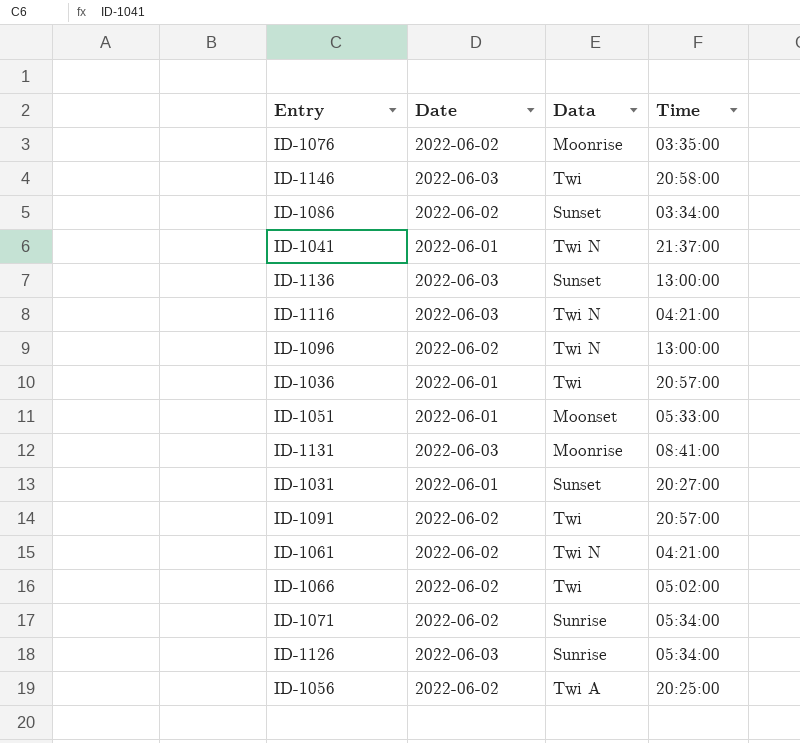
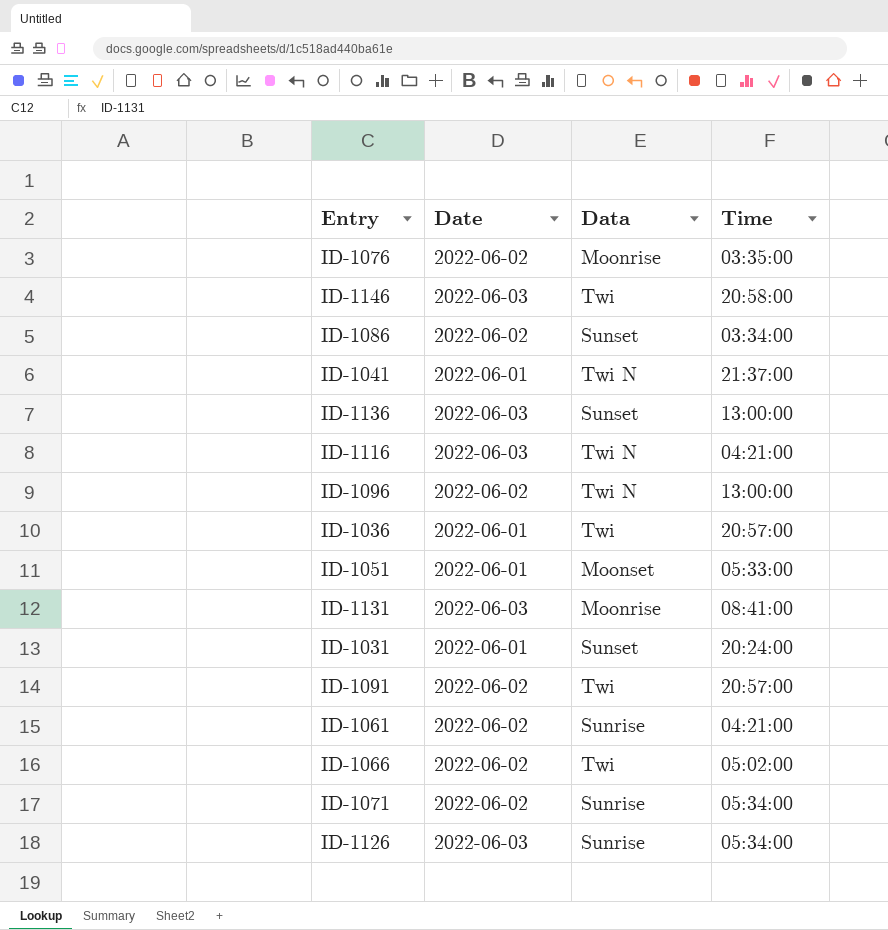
row ID-1056: 2022-06-02 | Twi A | 20:25:00 -> none
ID-1031 | Time: 20:27:00 -> 20:24:00
ID-1061 | Data: Twi N -> Sunrise

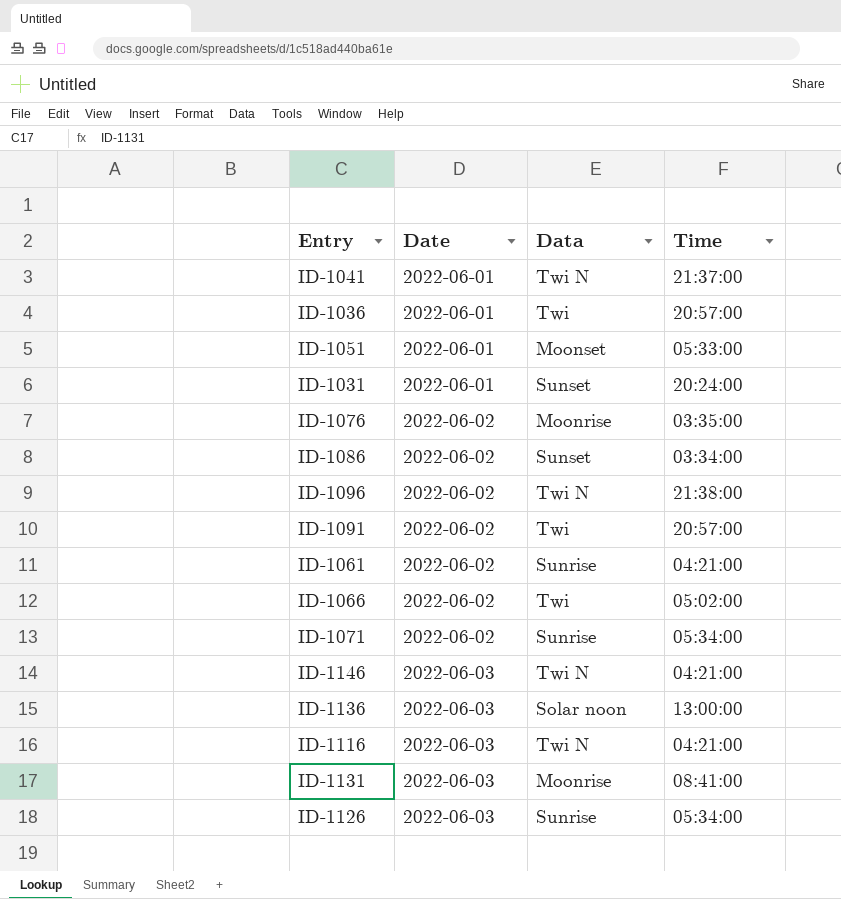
row order: none -> Date ascending
ID-1096 | Time: 13:00:00 -> 21:38:00
ID-1146 | Data: Twi -> Twi N
ID-1146 | Time: 20:58:00 -> 04:21:00
ID-1136 | Data: Sunset -> Solar noon

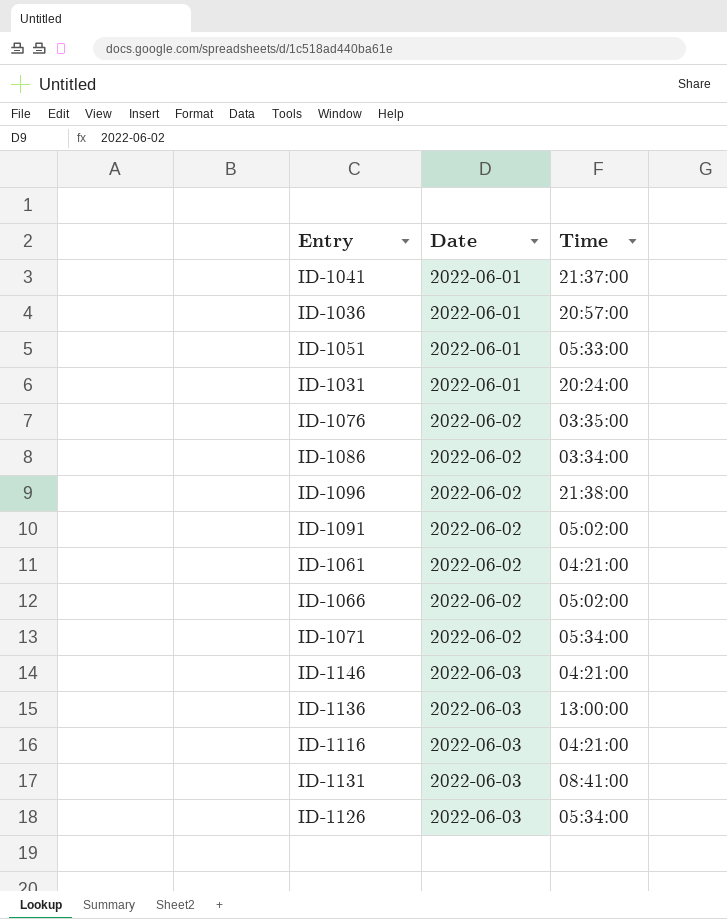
column Data | position: 3 -> none
ID-1091 | Time: 20:57:00 -> 05:02:00

